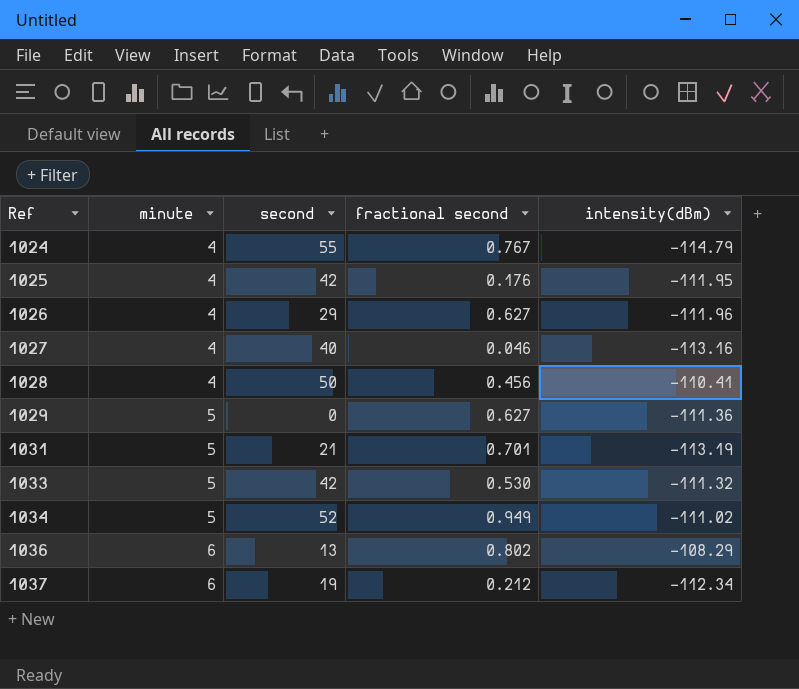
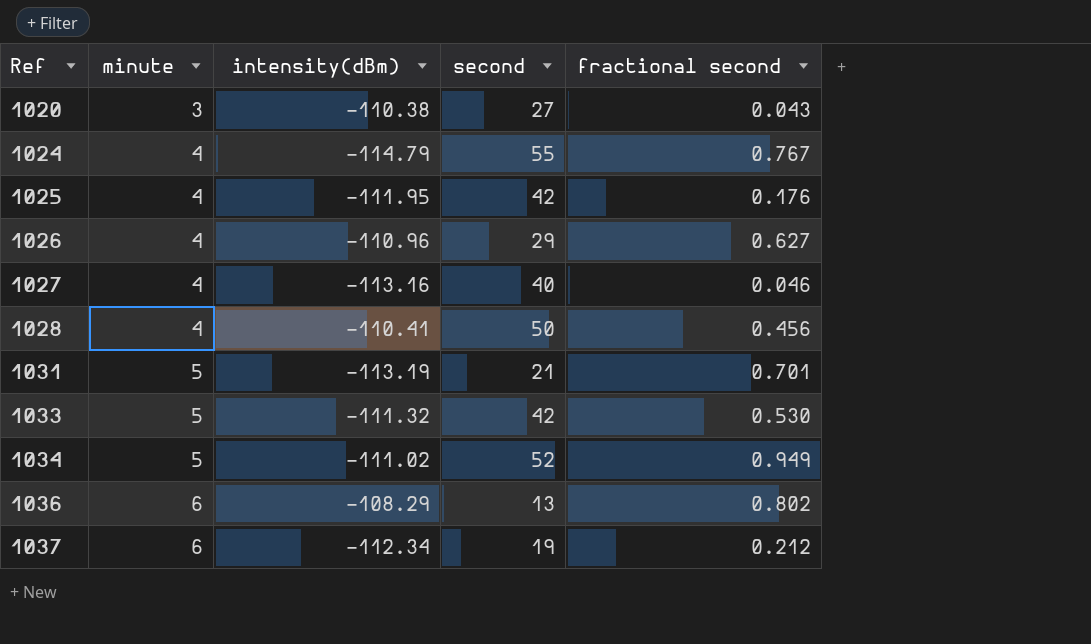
column intensity(dBm) | position: 5 -> 3
row 1029: 5 | 0 | 0.627 | -111.36 -> none
row 1020: none -> 3 | -110.38 | 27 | 0.043
1026 | intensity(dBm): -111.96 -> -110.96

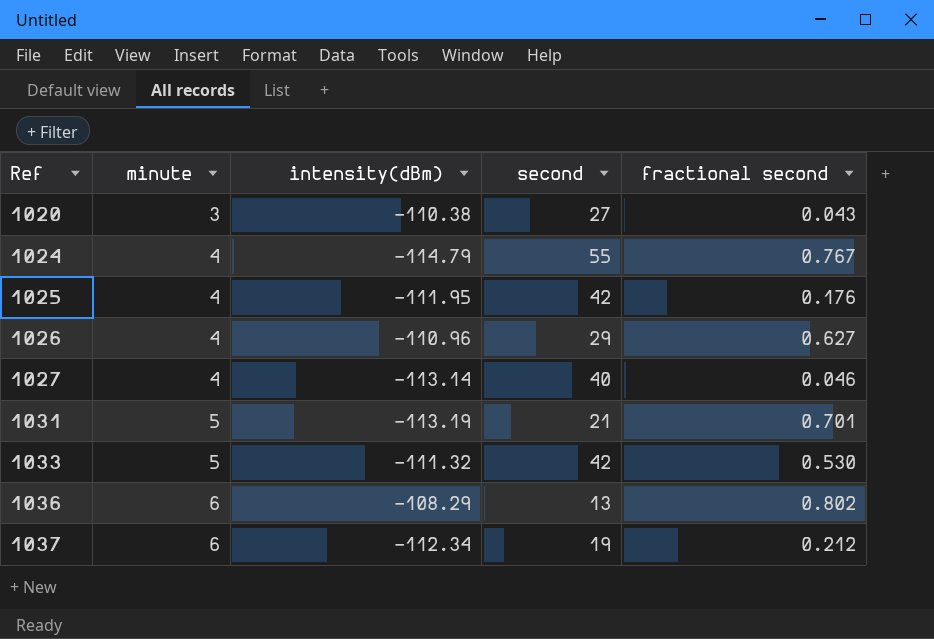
row 1028: 4 | -110.41 | 50 | 0.456 -> none
row 1034: 5 | -111.02 | 52 | 0.949 -> none
1027 | intensity(dBm): -113.16 -> -113.14

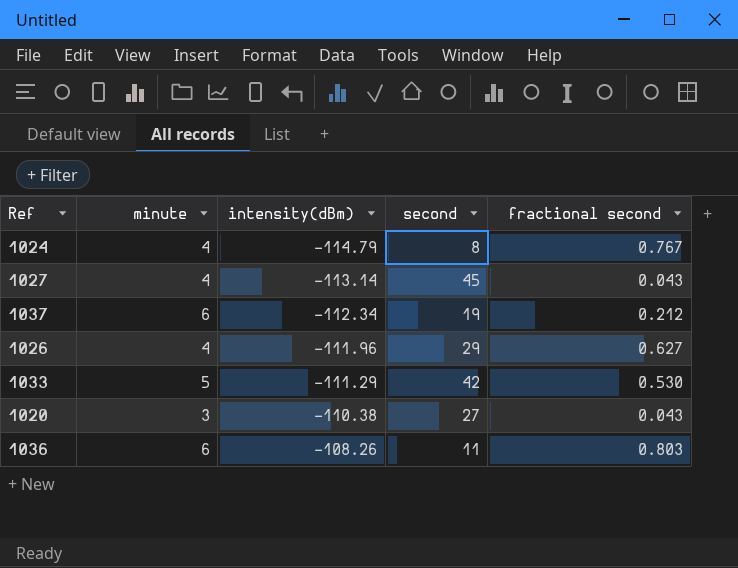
row order: Ref ascending -> intensity(dBm) ascending
row 1025: 4 | -111.95 | 42 | 0.176 -> none
row 1031: 5 | -113.19 | 21 | 0.701 -> none
1024 | second: 55 -> 8
1027 | second: 40 -> 45
1027 | fractional second: 0.046 -> 0.043
1026 | intensity(dBm): -110.96 -> -111.96
1033 | intensity(dBm): -111.32 -> -111.29
1036 | intensity(dBm): -108.29 -> -108.26
1036 | second: 13 -> 11
1036 | fractional second: 0.802 -> 0.803

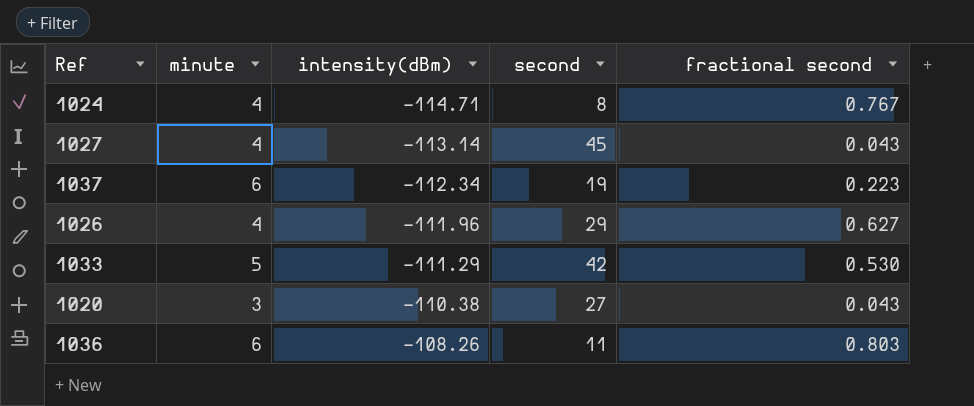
1024 | intensity(dBm): -114.79 -> -114.71
1037 | fractional second: 0.212 -> 0.223

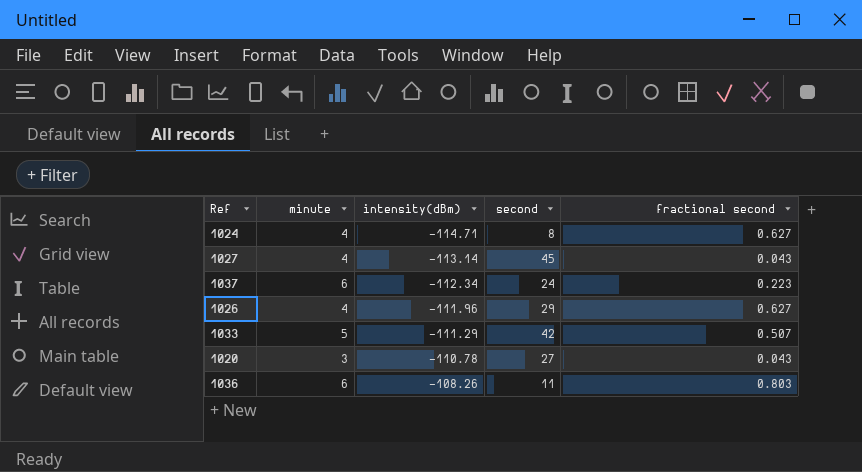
1024 | fractional second: 0.767 -> 0.627
1037 | second: 19 -> 24
1033 | fractional second: 0.530 -> 0.507
1020 | intensity(dBm): -110.38 -> -110.78

